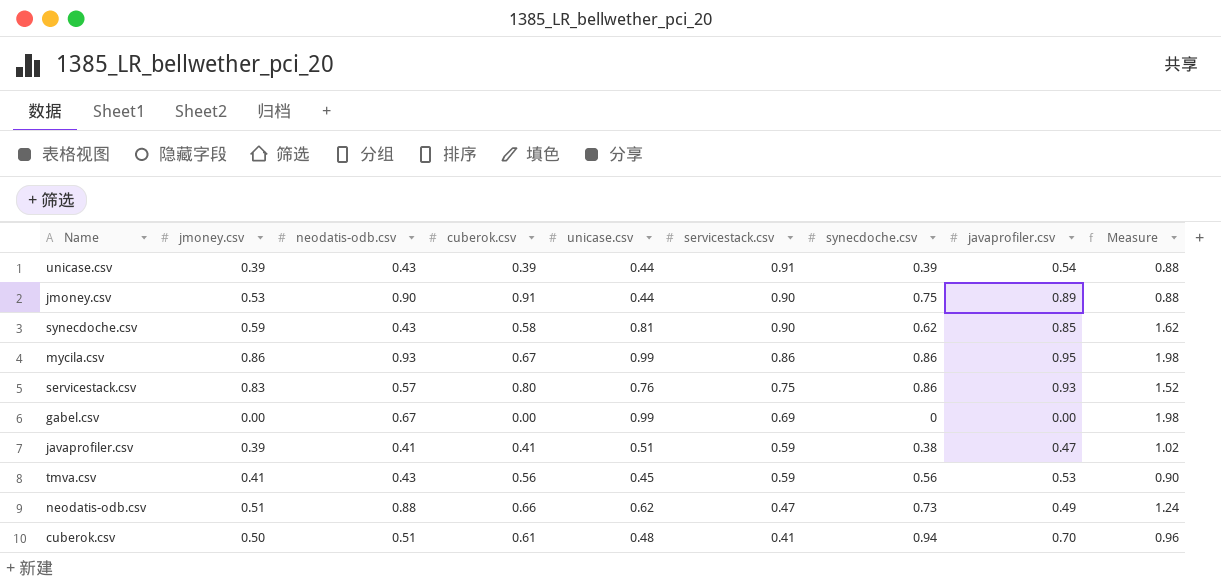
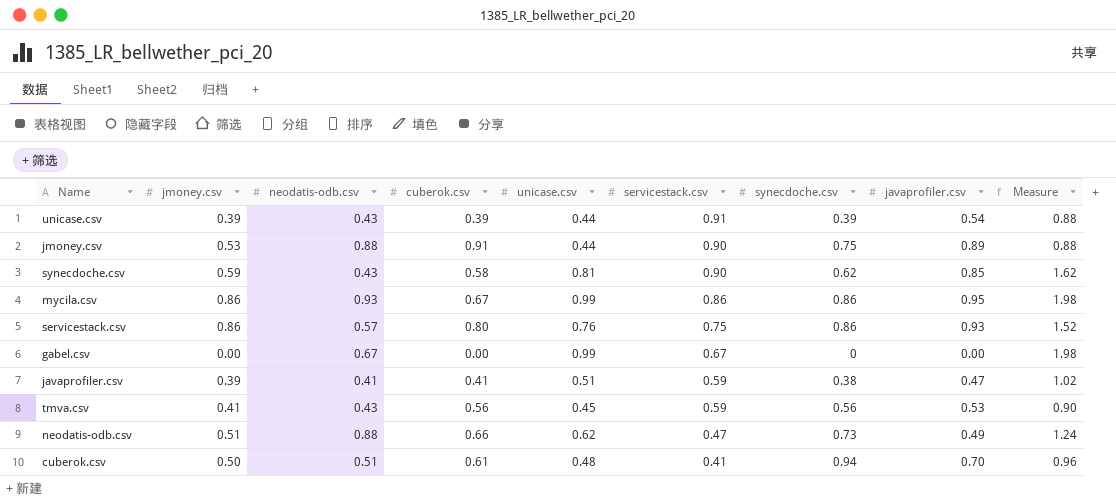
jmoney.csv | neodatis-odb.csv: 0.90 -> 0.88
servicestack.csv | jmoney.csv: 0.83 -> 0.86
gabel.csv | servicestack.csv: 0.69 -> 0.67

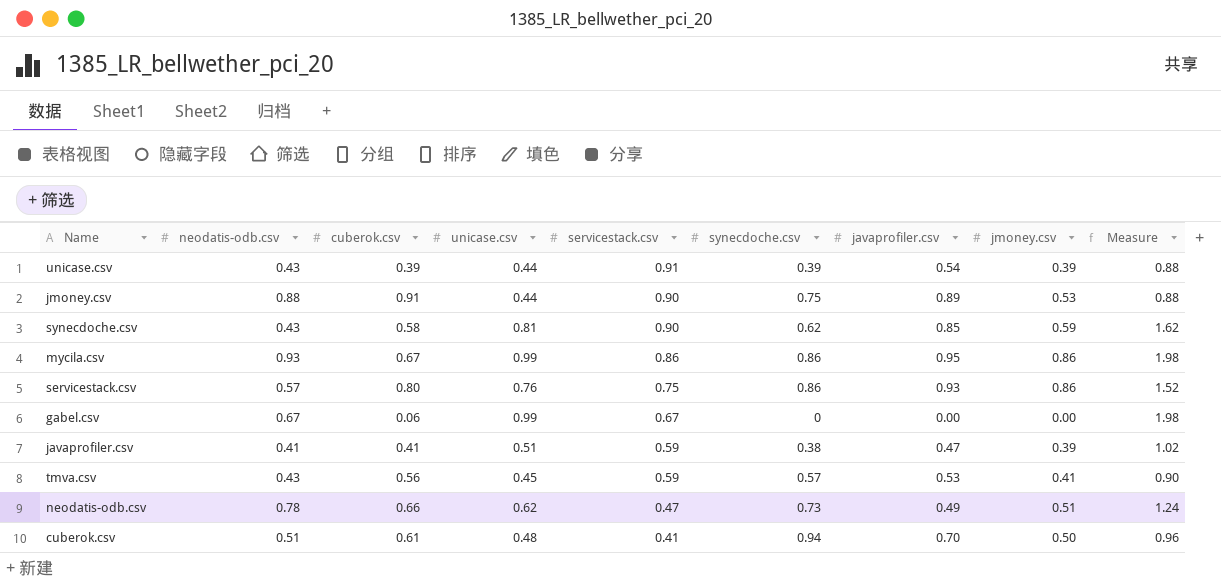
column jmoney.csv | position: 2 -> 8
gabel.csv | cuberok.csv: 0.00 -> 0.06
tmva.csv | synecdoche.csv: 0.56 -> 0.57
neodatis-odb.csv | neodatis-odb.csv: 0.88 -> 0.78

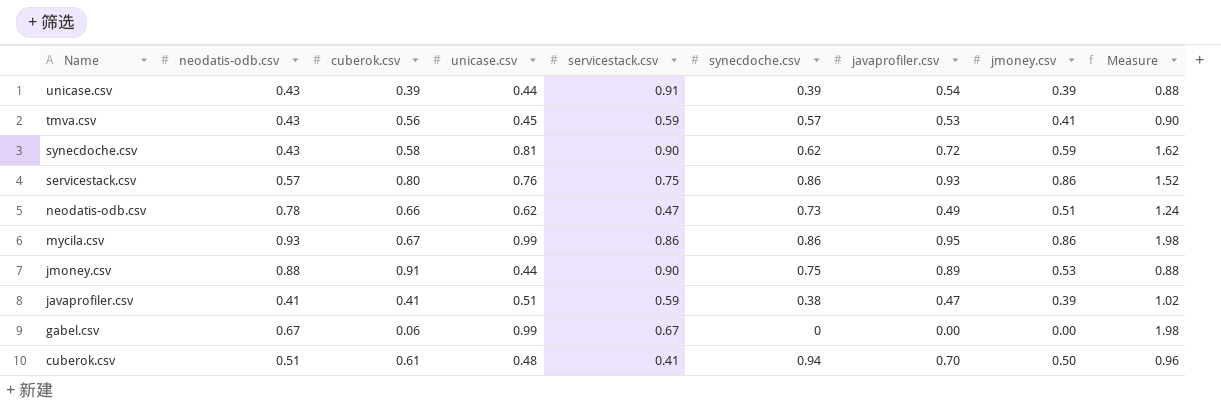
row order: servicestack.csv descending -> Name descending
synecdoche.csv | javaprofiler.csv: 0.85 -> 0.72

